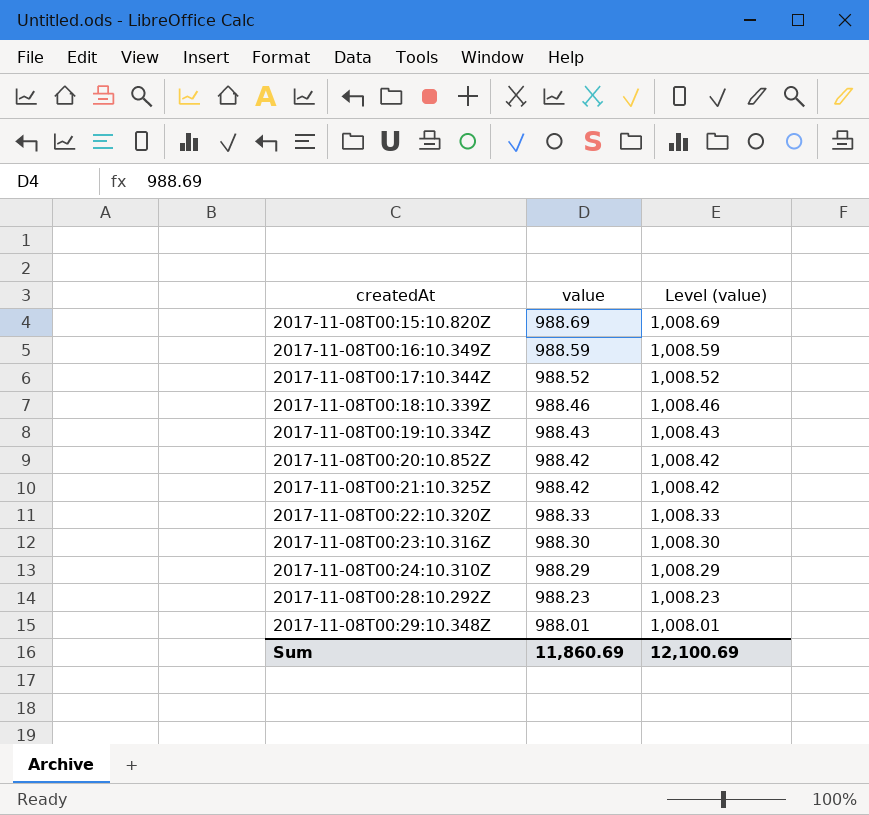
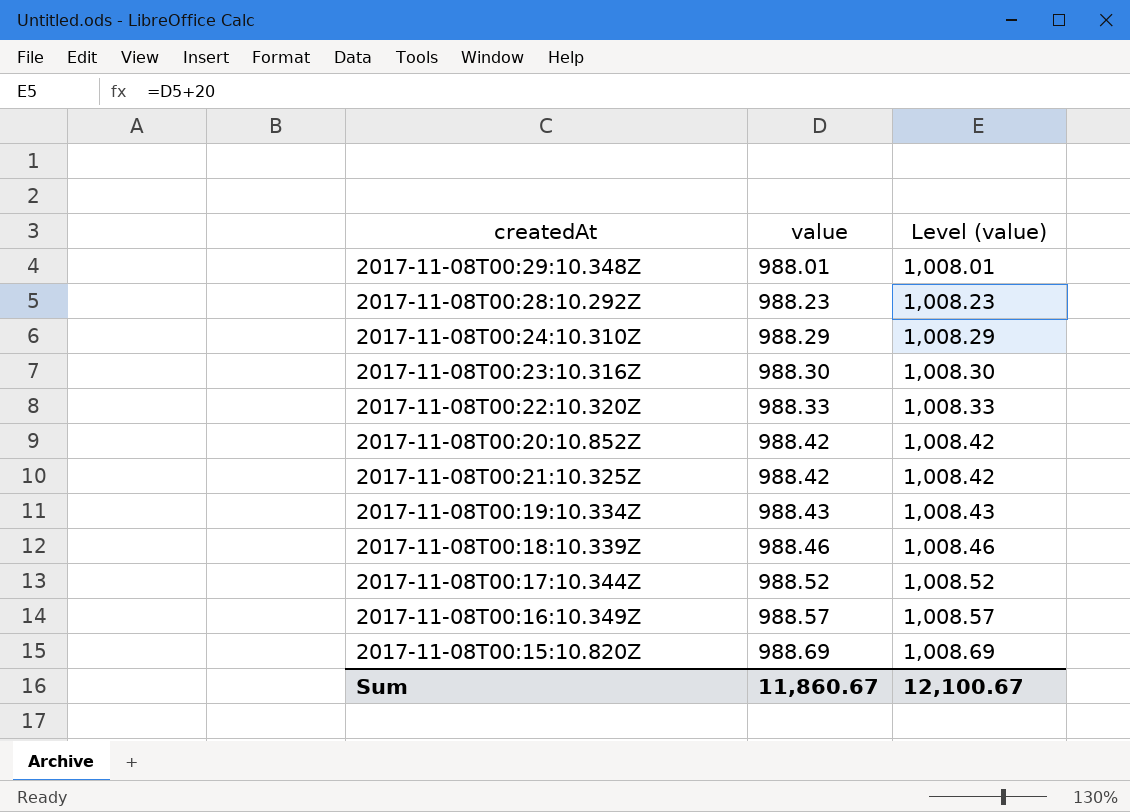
row order: createdAt ascending -> value ascending
2017-11-08T00:16:10.349Z | value: 988.59 -> 988.57
2017-11-08T00:16:10.349Z | Level (value): 1,008.59 -> 1,008.57
Sum | value: 11,860.69 -> 11,860.67
Sum | Level (value): 12,100.69 -> 12,100.67

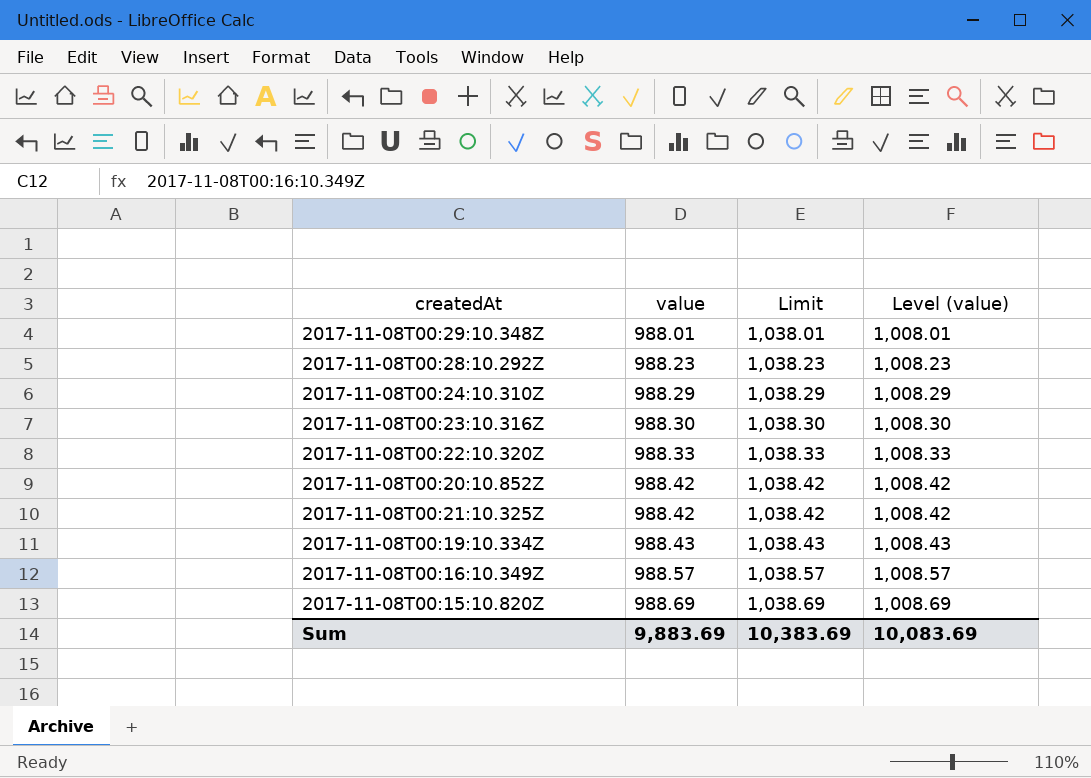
column Limit | formula: none -> [value] + 50
row 2017-11-08T00:18:10.339Z: 988.46 | 1,008.46 -> none
row 2017-11-08T00:17:10.344Z: 988.52 | 1,008.52 -> none
Sum | value: 11,860.67 -> 9,883.69
Sum | Level (value): 12,100.67 -> 10,083.69

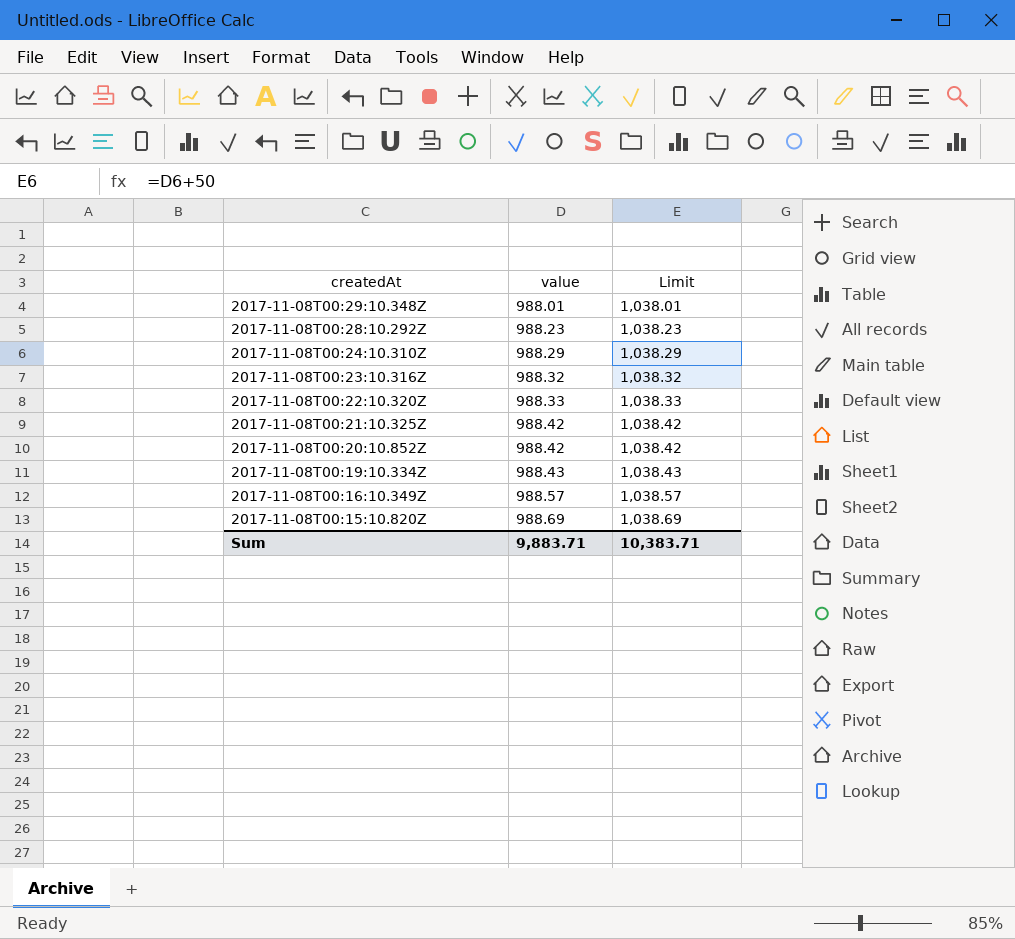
row order: value ascending -> createdAt descending
column Level (value) | formula: [value] + 20 -> none
2017-11-08T00:23:10.316Z | value: 988.30 -> 988.32
2017-11-08T00:23:10.316Z | Limit: 1,038.30 -> 1,038.32
Sum | value: 9,883.69 -> 9,883.71
Sum | Limit: 10,383.69 -> 10,383.71

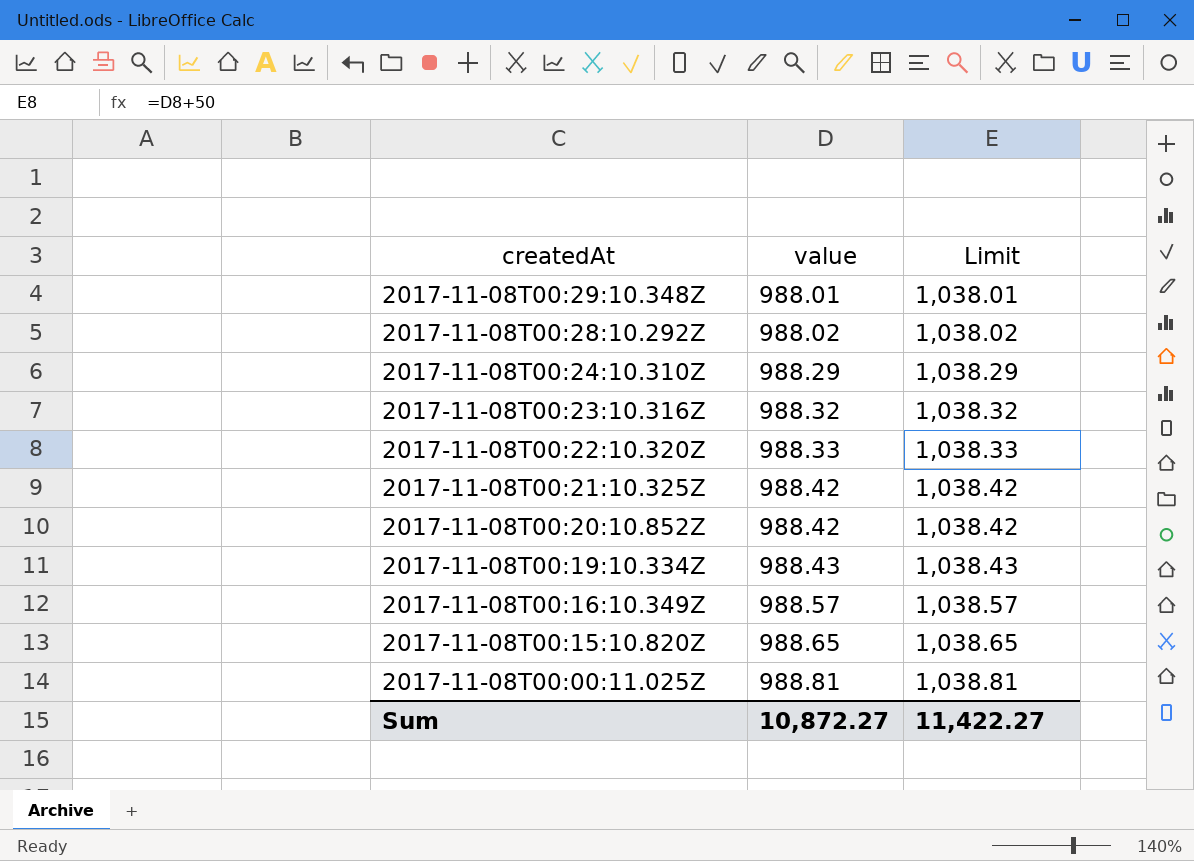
2017-11-08T00:28:10.292Z | value: 988.23 -> 988.02
2017-11-08T00:28:10.292Z | Limit: 1,038.23 -> 1,038.02
2017-11-08T00:15:10.820Z | value: 988.69 -> 988.65
2017-11-08T00:15:10.820Z | Limit: 1,038.69 -> 1,038.65
row 2017-11-08T00:00:11.025Z: none -> 988.81 | 1,038.81
Sum | value: 9,883.71 -> 10,872.27
Sum | Limit: 10,383.71 -> 11,422.27

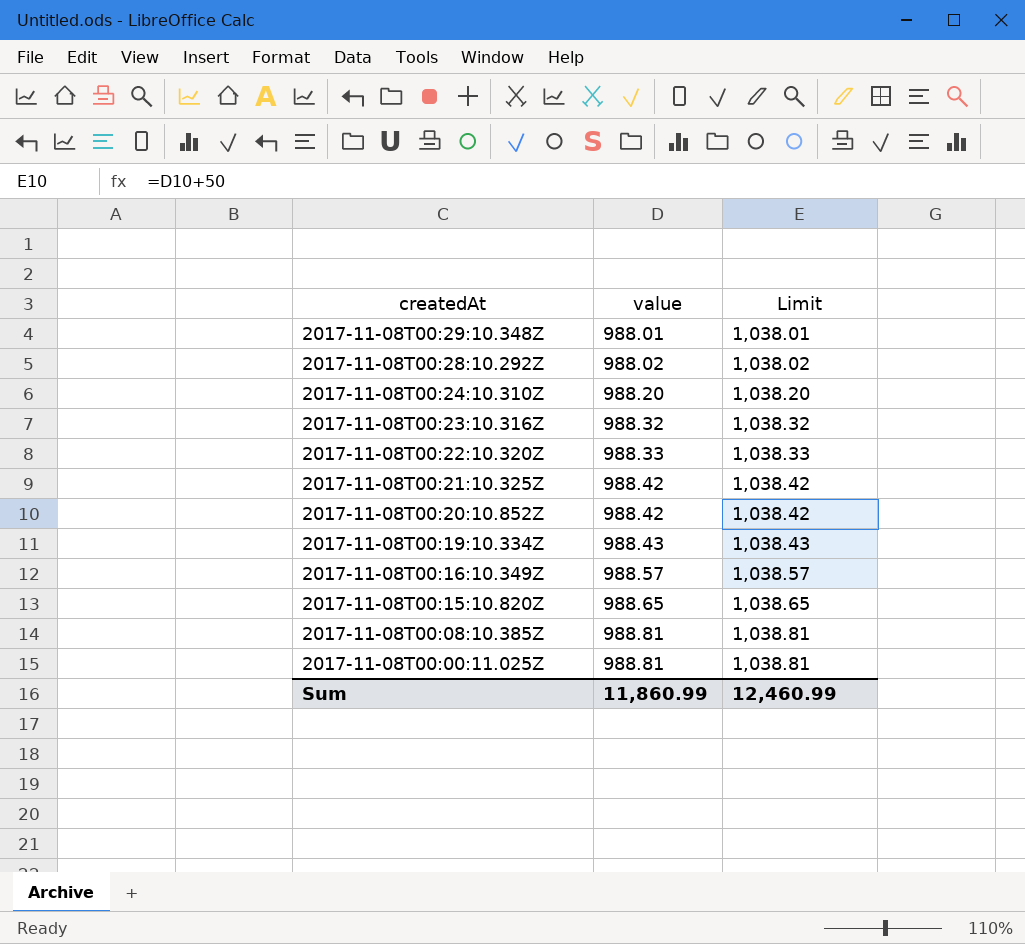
2017-11-08T00:24:10.310Z | value: 988.29 -> 988.20
2017-11-08T00:24:10.310Z | Limit: 1,038.29 -> 1,038.20
row 2017-11-08T00:08:10.385Z: none -> 988.81 | 1,038.81
Sum | value: 10,872.27 -> 11,860.99
Sum | Limit: 11,422.27 -> 12,460.99

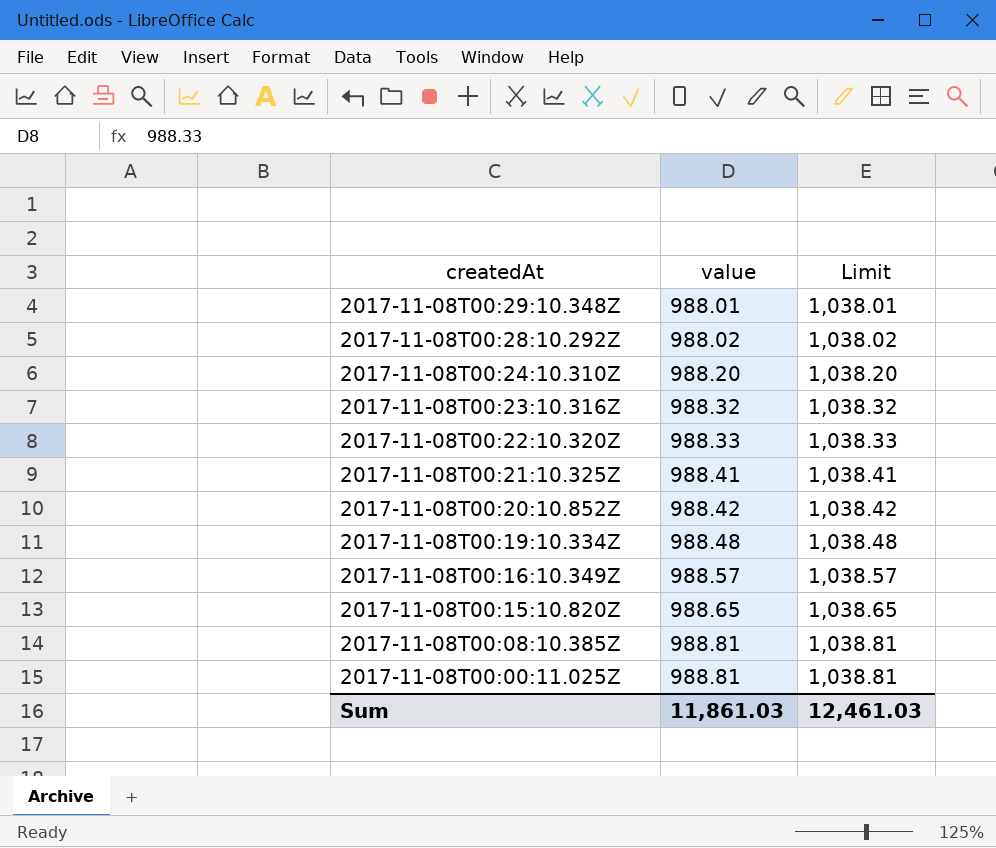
2017-11-08T00:21:10.325Z | value: 988.42 -> 988.41
2017-11-08T00:21:10.325Z | Limit: 1,038.42 -> 1,038.41
2017-11-08T00:19:10.334Z | value: 988.43 -> 988.48
2017-11-08T00:19:10.334Z | Limit: 1,038.43 -> 1,038.48
Sum | value: 11,860.99 -> 11,861.03
Sum | Limit: 12,460.99 -> 12,461.03

